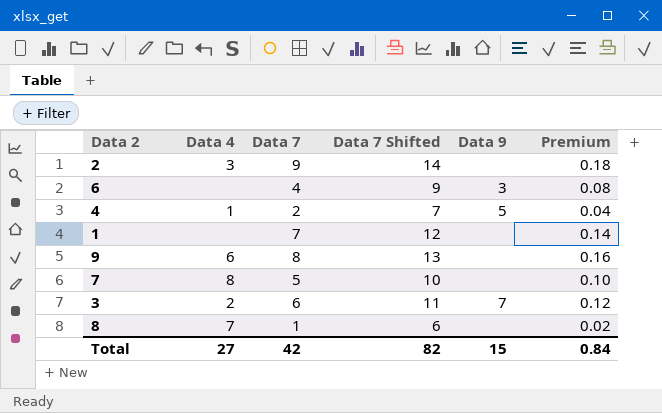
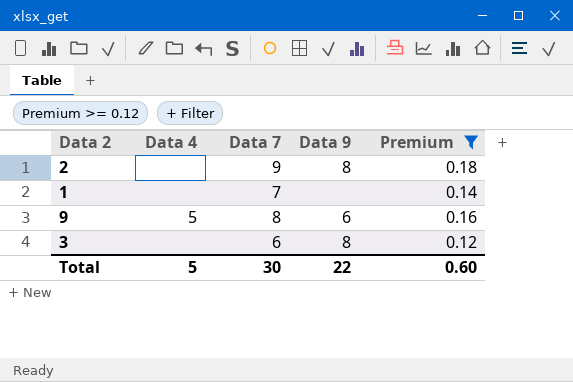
filter: none -> Premium >= 0.12
column Data 7 Shifted | formula: [Data 7] + 5 -> none
2 | Data 4: 3 -> none
2 | Data 9: none -> 8
9 | Data 4: 6 -> 5
9 | Data 9: none -> 6
3 | Data 4: 2 -> none
3 | Data 9: 7 -> 8
Total | Data 4: 27 -> 5
Total | Data 7: 42 -> 30
Total | Data 9: 15 -> 22
Total | Premium: 0.84 -> 0.60

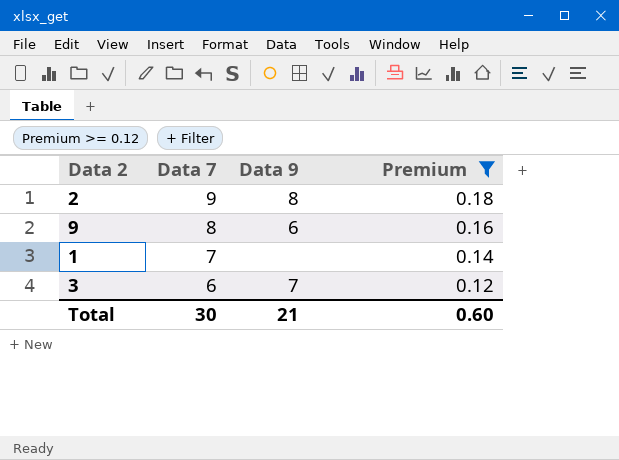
row order: none -> Data 7 descending
column Data 4 | position: 2 -> none
3 | Data 9: 8 -> 7
Total | Data 9: 22 -> 21

